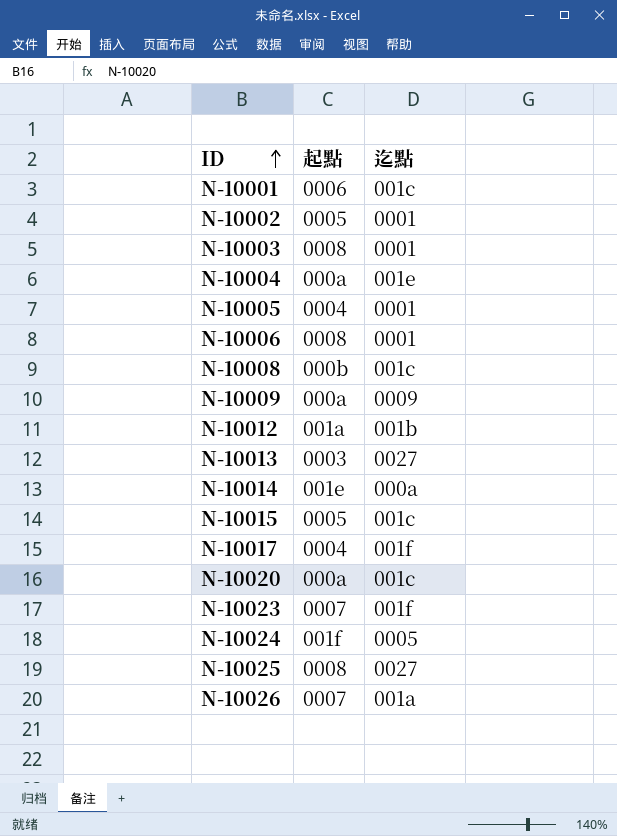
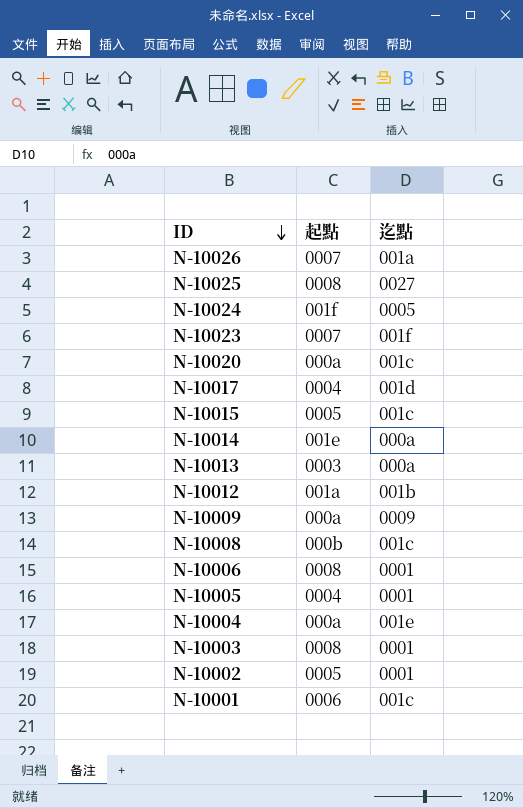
row order: ID ascending -> ID descending
N-10017 | 迄點: 001f -> 001d
N-10013 | 迄點: 0027 -> 000a

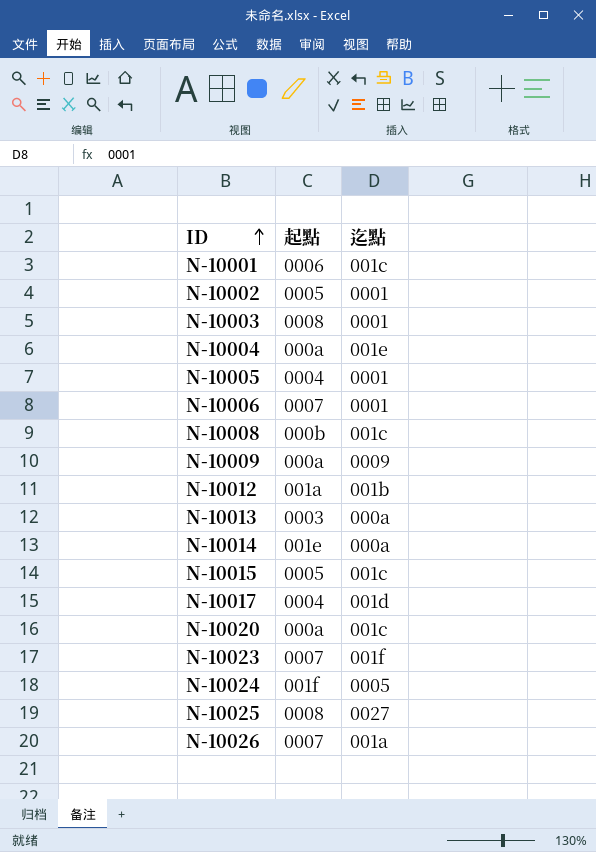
row order: ID descending -> ID ascending
N-10006 | 起點: 0008 -> 0007

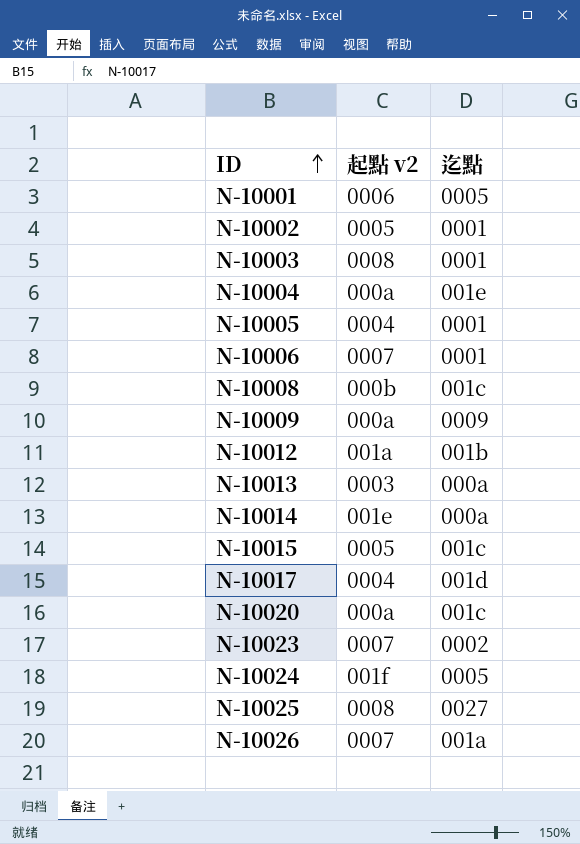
column name: 起點 -> 起點 v2
N-10001 | 迄點: 001c -> 0005
N-10023 | 迄點: 001f -> 0002

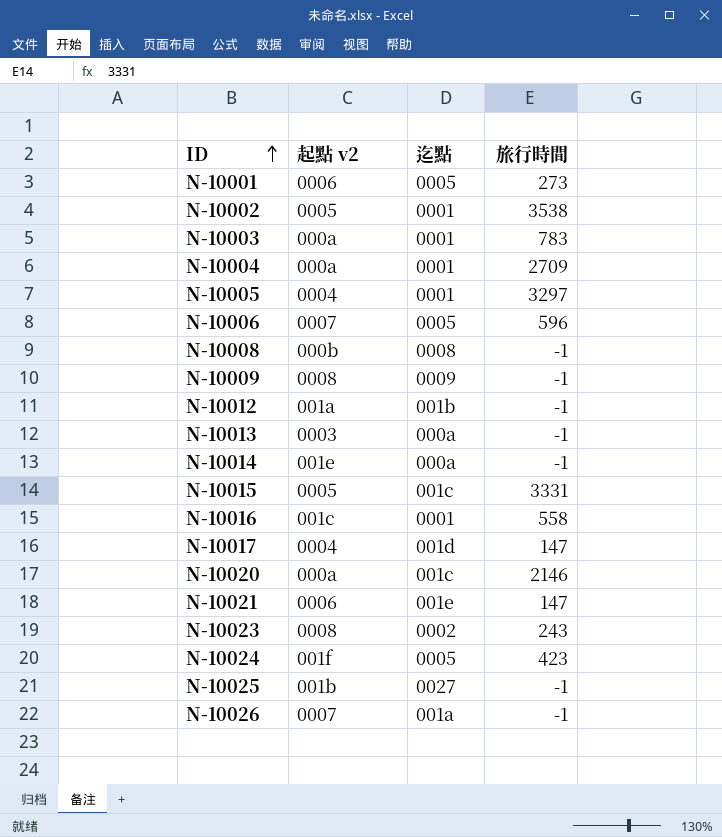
column 旅行時間 | position: none -> 4
N-10003 | 起點 v2: 0008 -> 000a
N-10004 | 迄點: 001e -> 0001
N-10006 | 迄點: 0001 -> 0005
N-10008 | 迄點: 001c -> 0008
N-10009 | 起點 v2: 000a -> 0008
row N-10016: none -> 001c | 0001 | 558
row N-10021: none -> 0006 | 001e | 147
N-10023 | 起點 v2: 0007 -> 0008
N-10025 | 起點 v2: 0008 -> 001b

